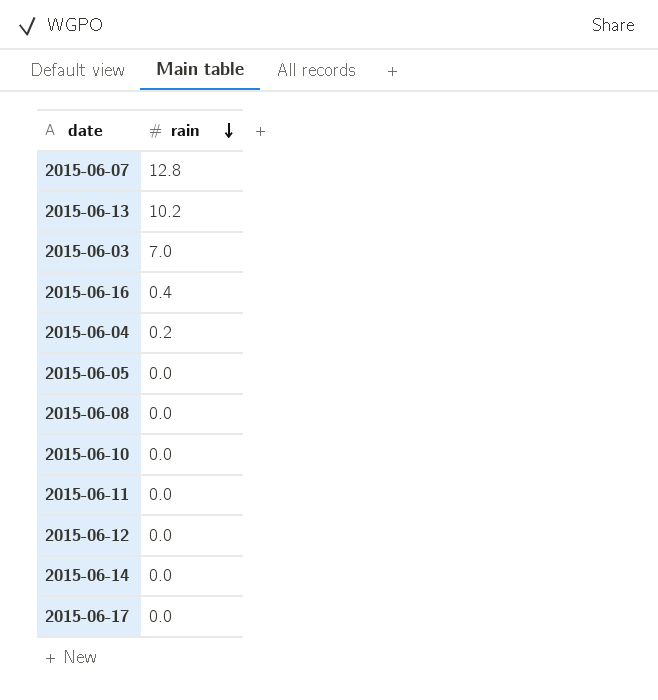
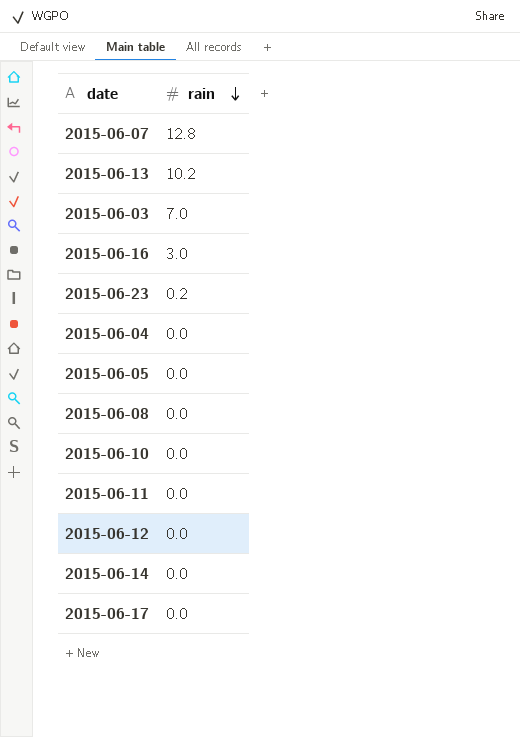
2015-06-16 | rain: 0.4 -> 3.0
row 2015-06-23: none -> 0.2
2015-06-04 | rain: 0.2 -> 0.0

